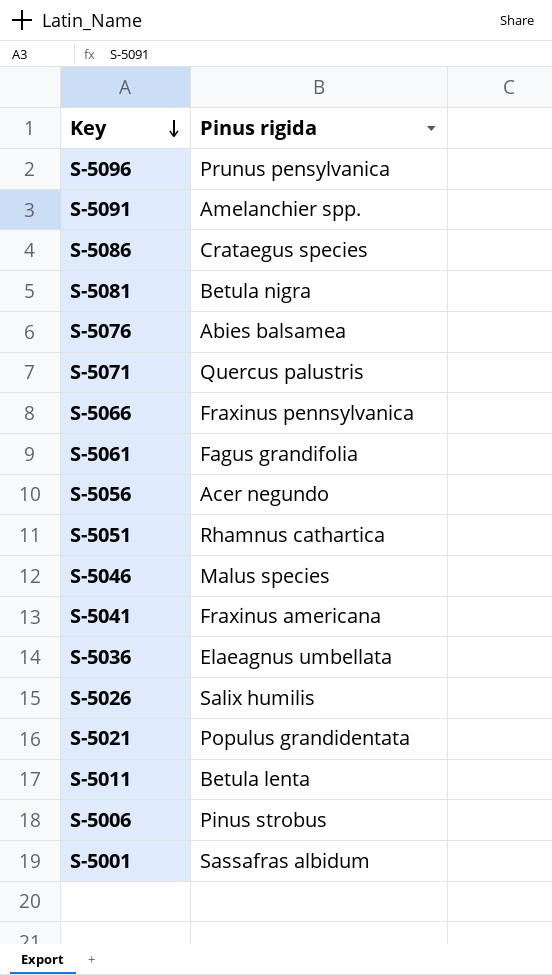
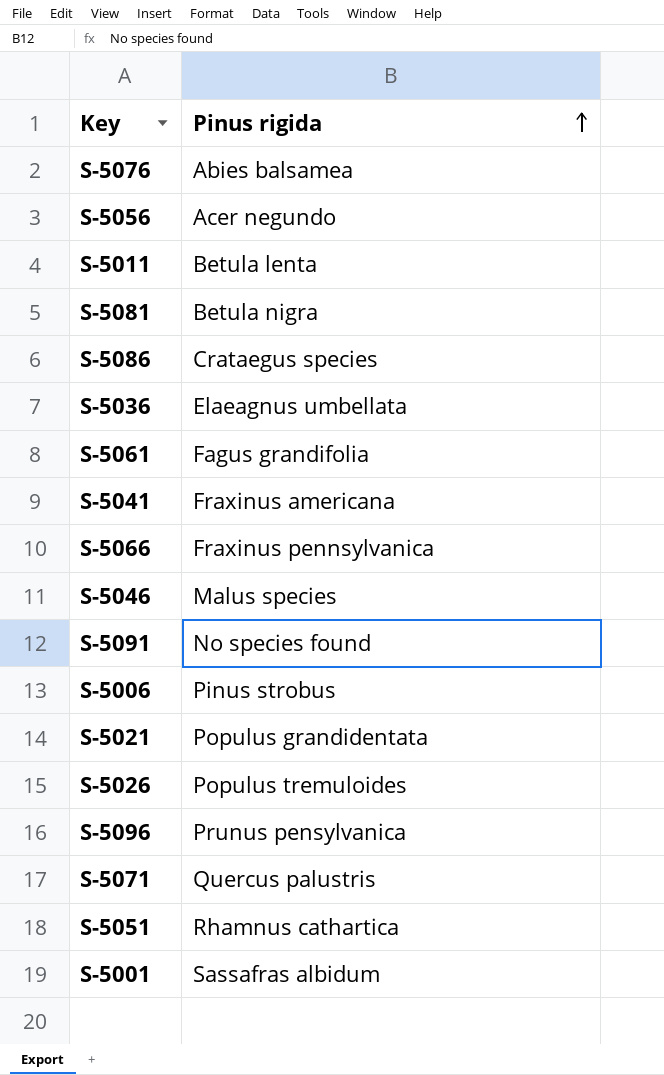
row order: Key descending -> Pinus rigida ascending
S-5091 | Pinus rigida: Amelanchier spp. -> No species found
S-5026 | Pinus rigida: Salix humilis -> Populus tremuloides

